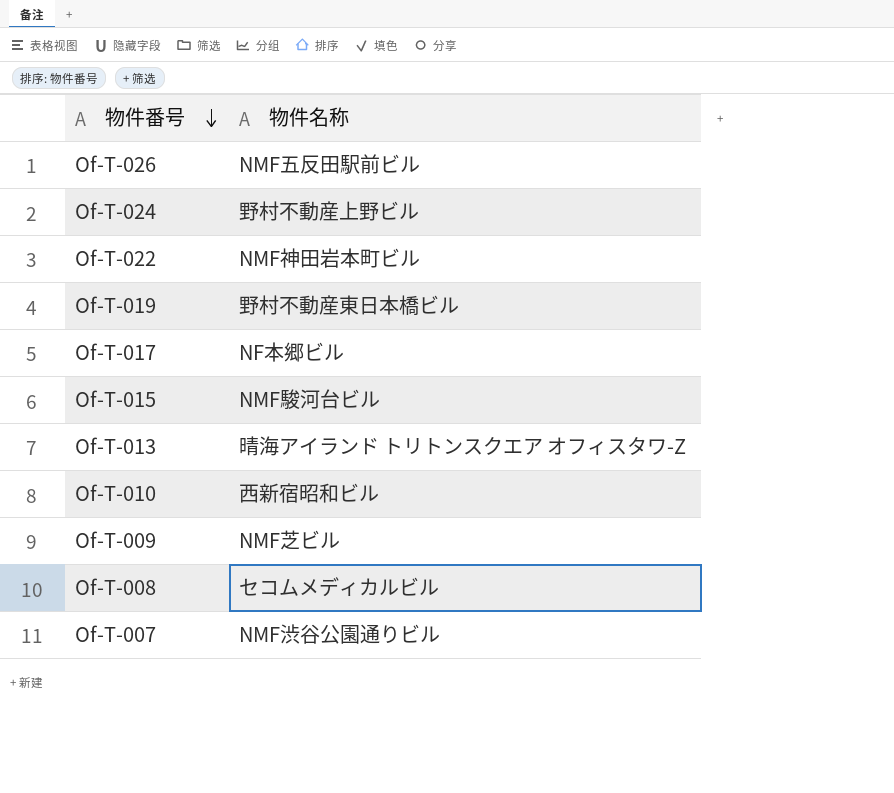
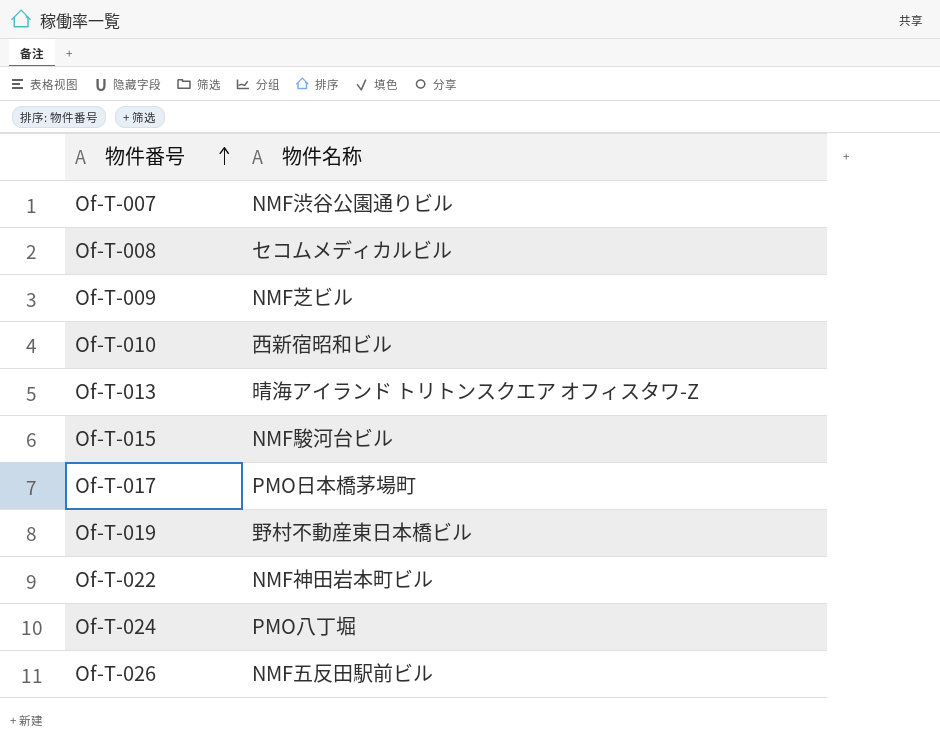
row order: 物件番号 descending -> 物件番号 ascending
Of-T-017 | 物件名称: NF本郷ビル -> PMO日本橋茅場町
Of-T-024 | 物件名称: 野村不動産上野ビル -> PMO八丁堀

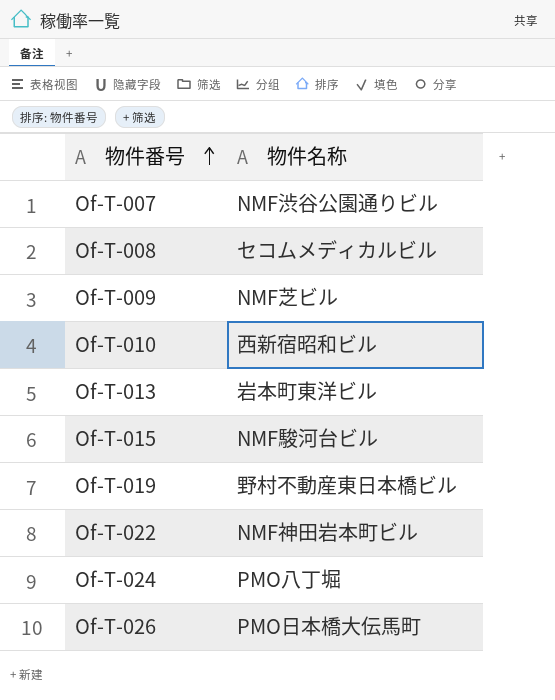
row Of-T-017: PMO日本橋茅場町 -> none
Of-T-013 | 物件名称: 晴海アイランド トリトンスクエア オフィスタワ-Z -> 岩本町東洋ビル
Of-T-026 | 物件名称: NMF五反田駅前ビル -> PMO日本橋大伝馬町

